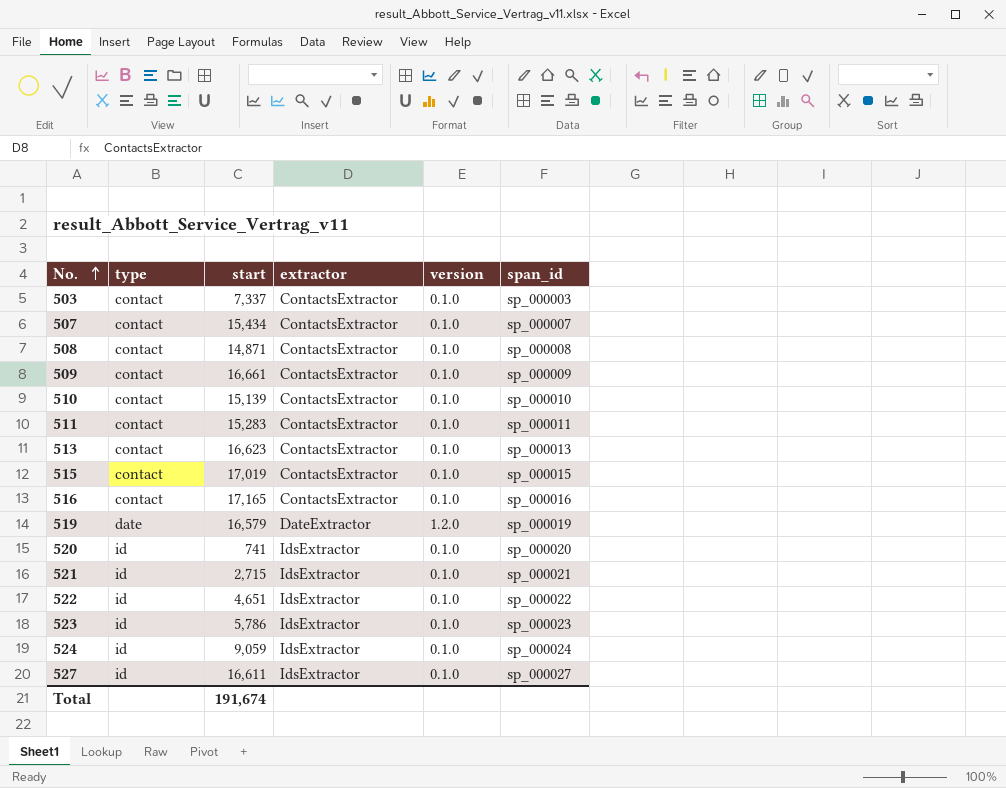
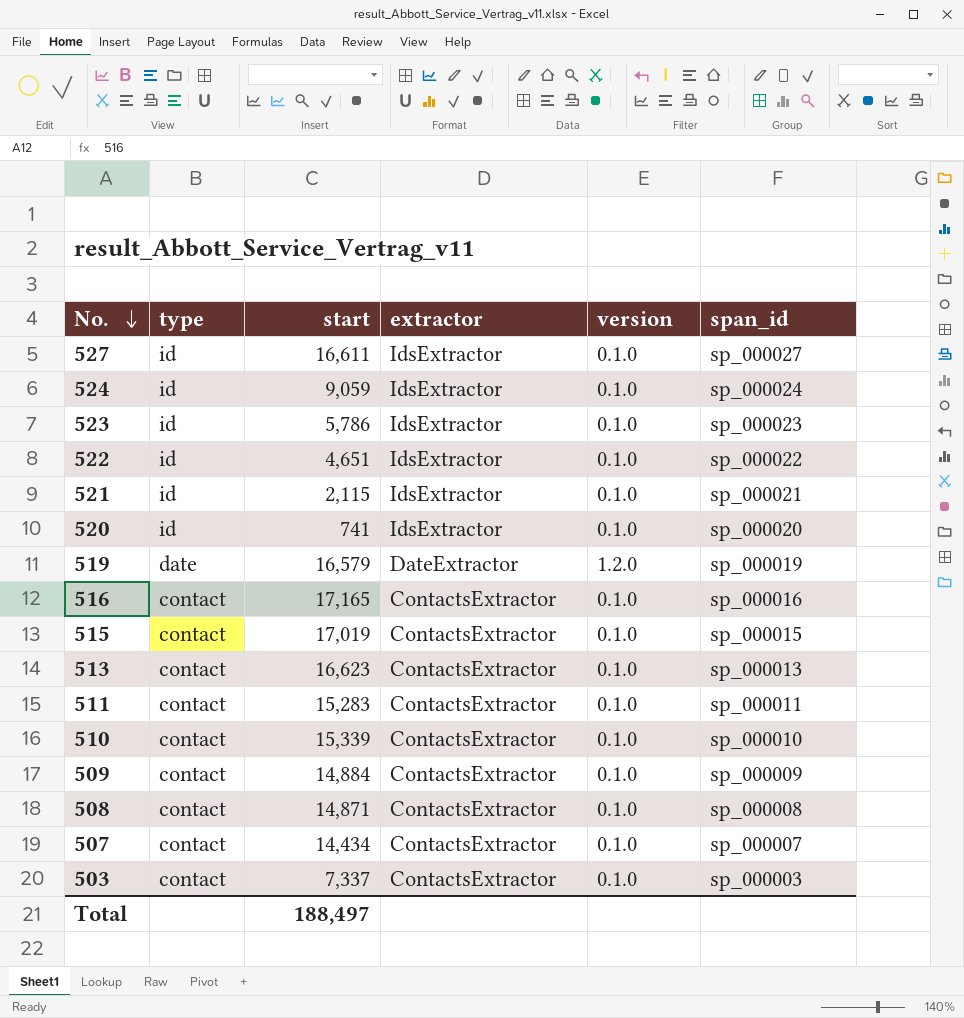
row order: No. ascending -> No. descending
521 | start: 2,715 -> 2,115
510 | start: 15,139 -> 15,339
509 | start: 16,661 -> 14,884
507 | start: 15,434 -> 14,434
Total | start: 191,674 -> 188,497

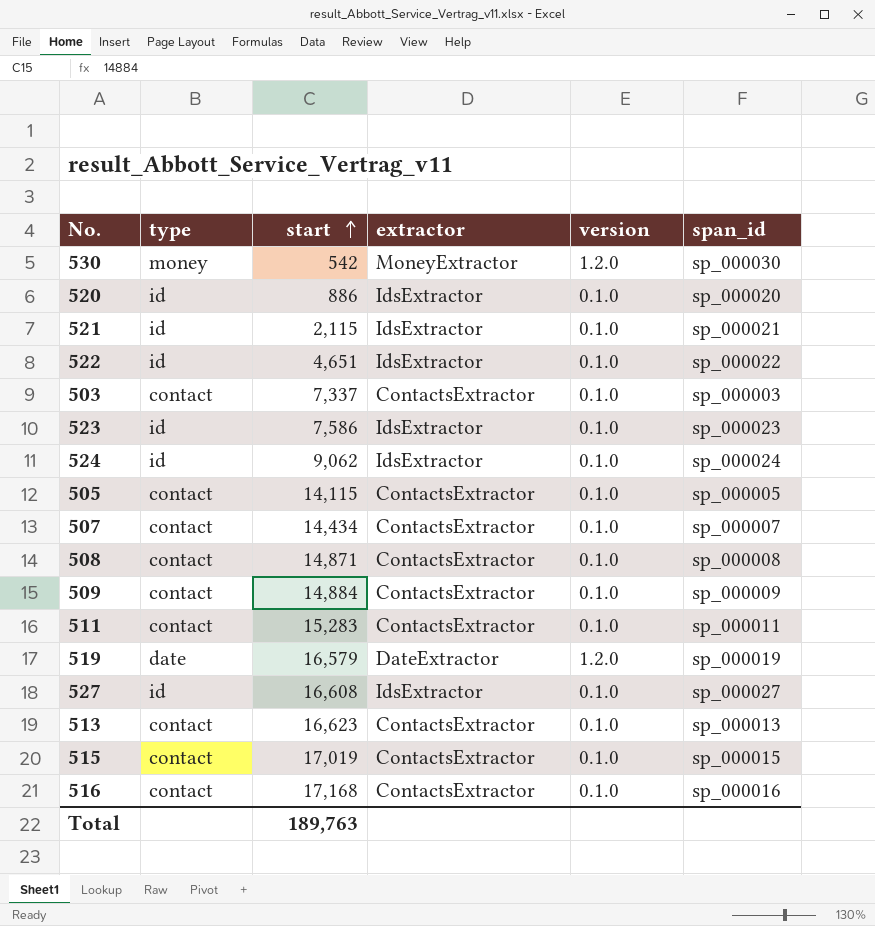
row order: No. descending -> start ascending
row 510: contact | 15,339 | ContactsExtractor | 0.1.0 | sp_000010 -> none
row 530: none -> money | 542 | MoneyExtractor | 1.2.0 | sp_000030
520 | start: 741 -> 886
523 | start: 5,786 -> 7,586
524 | start: 9,059 -> 9,062
row 505: none -> contact | 14,115 | ContactsExtractor | 0.1.0 | sp_000005
527 | start: 16,611 -> 16,608
516 | start: 17,165 -> 17,168
Total | start: 188,497 -> 189,763

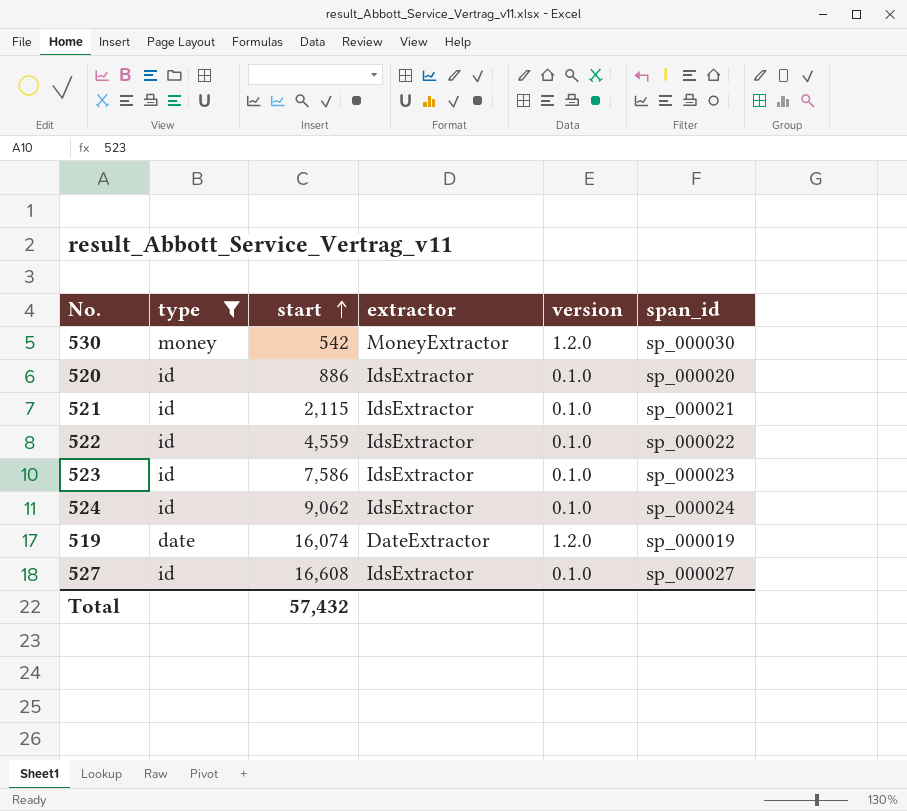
filter: none -> type != contact
522 | start: 4,651 -> 4,559
519 | start: 16,579 -> 16,074
Total | start: 189,763 -> 57,432

